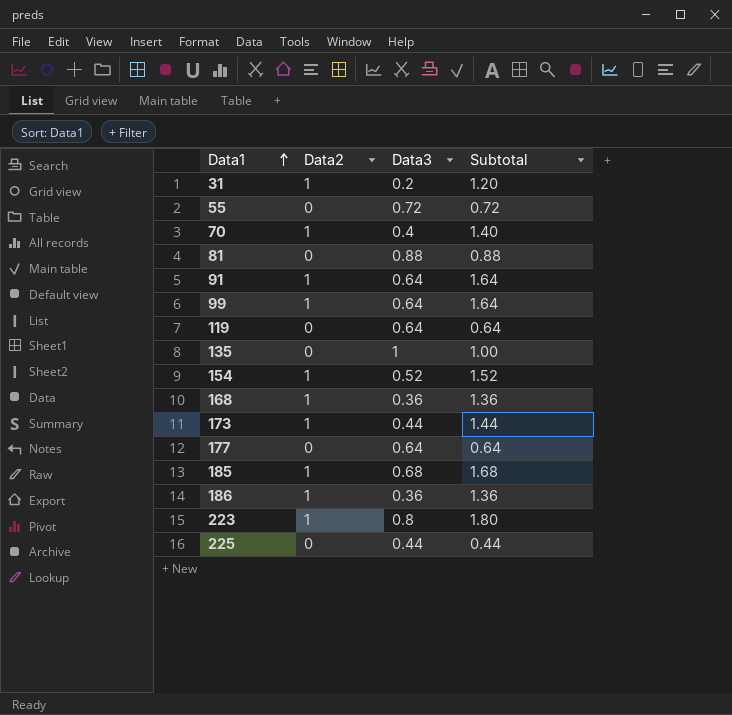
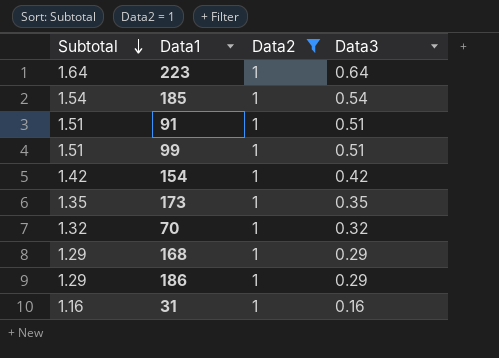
filter: none -> Data2 = 1
row order: Data1 ascending -> Subtotal descending
column Subtotal | position: 4 -> 1
223 | Subtotal: 1.80 -> 1.64
223 | Data3: 0.8 -> 0.64
185 | Subtotal: 1.68 -> 1.54
185 | Data3: 0.68 -> 0.54
91 | Subtotal: 1.64 -> 1.51
91 | Data3: 0.64 -> 0.51
99 | Subtotal: 1.64 -> 1.51
99 | Data3: 0.64 -> 0.51
154 | Subtotal: 1.52 -> 1.42
154 | Data3: 0.52 -> 0.42
173 | Subtotal: 1.44 -> 1.35
173 | Data3: 0.44 -> 0.35
70 | Subtotal: 1.40 -> 1.32
70 | Data3: 0.4 -> 0.32
168 | Subtotal: 1.36 -> 1.29
168 | Data3: 0.36 -> 0.29
186 | Subtotal: 1.36 -> 1.29
186 | Data3: 0.36 -> 0.29
31 | Subtotal: 1.20 -> 1.16
31 | Data3: 0.2 -> 0.16

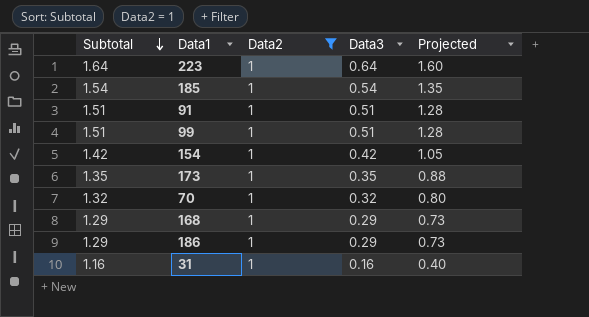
column Projected | formula: none -> [Data3] * 2.5

